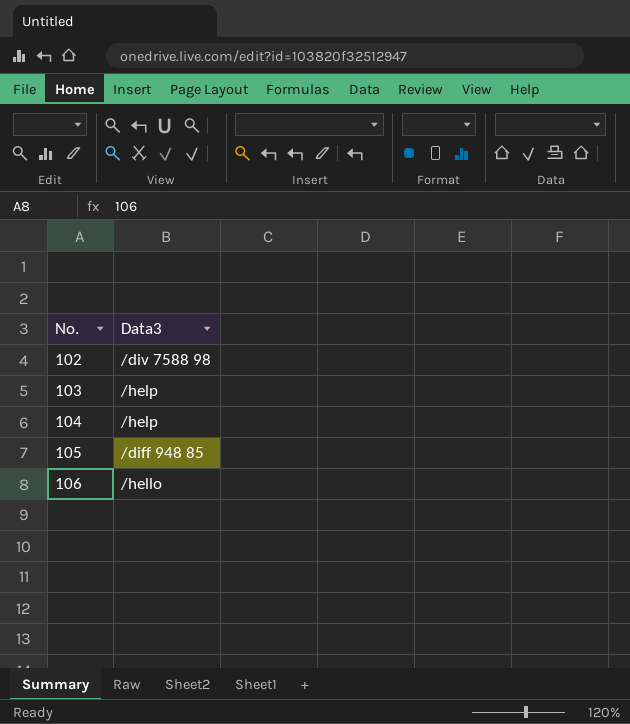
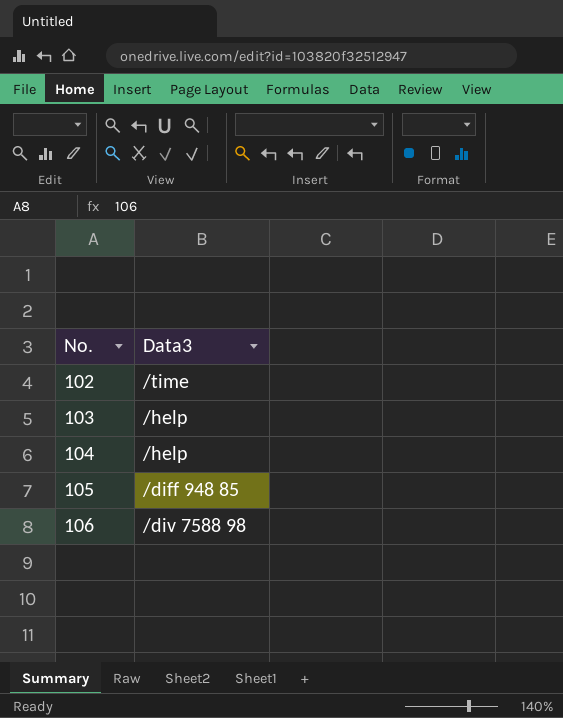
102 | Data3: /div 7588 98 -> /time
106 | Data3: /hello -> /div 7588 98

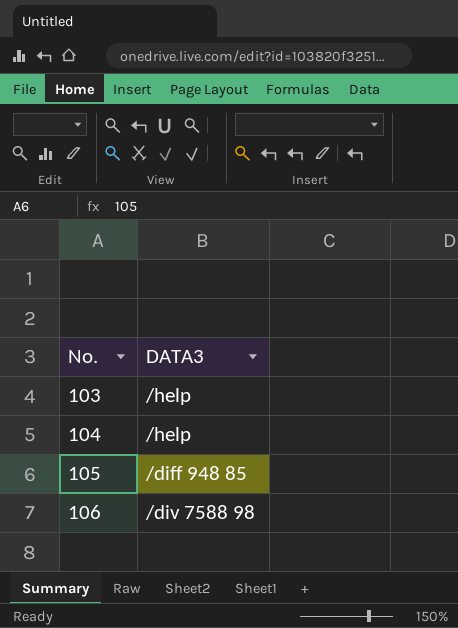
column name: Data3 -> DATA3
row 102: /time -> none

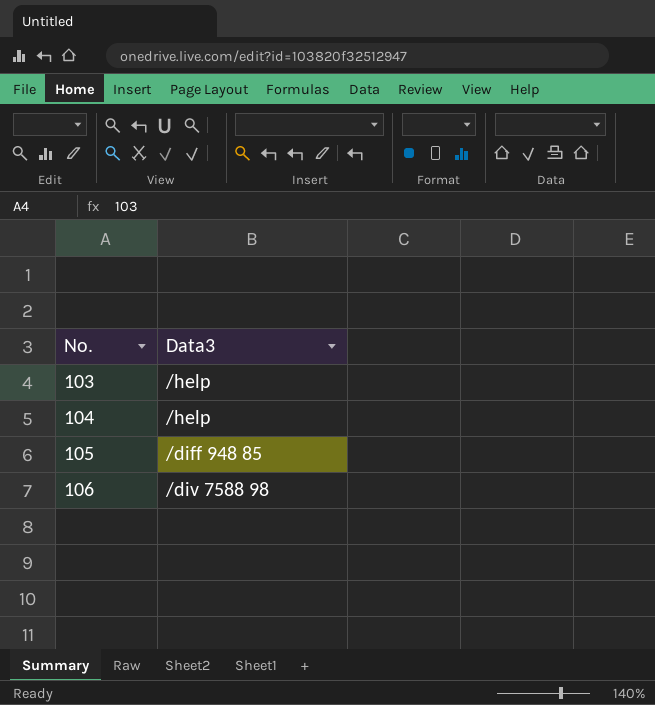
column name: DATA3 -> Data3

